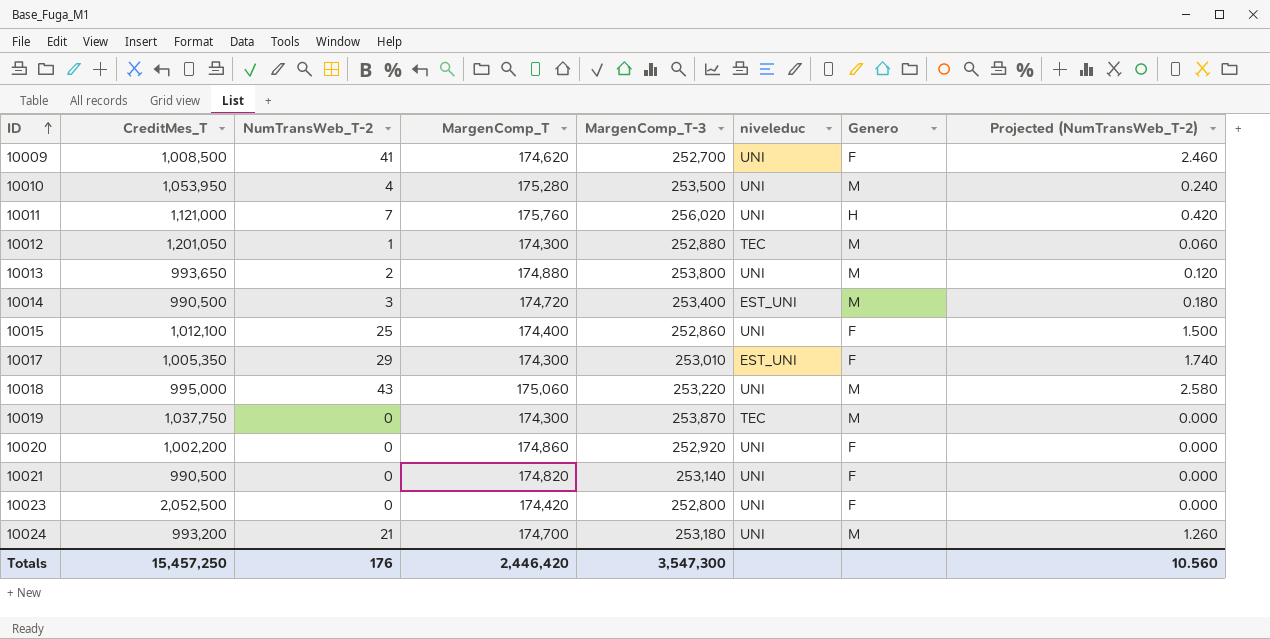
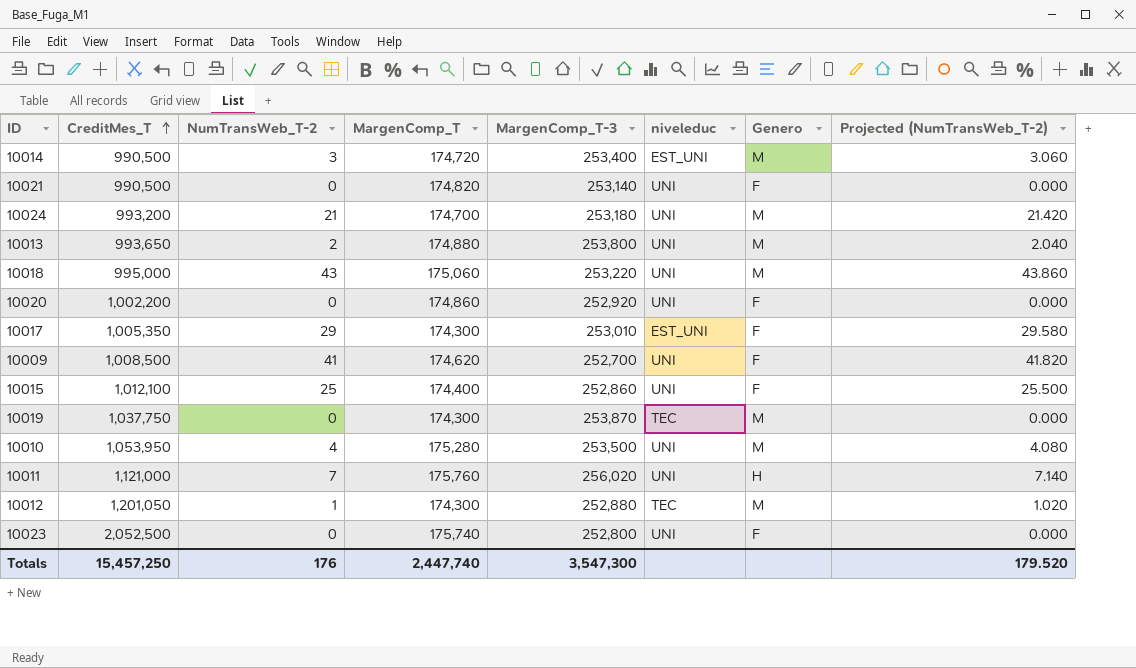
row order: ID ascending -> CreditMes_T ascending
column Projected (NumTransWeb_T-2) | formula: [NumTransWeb_T-2] * 0.06 -> [NumTransWeb_T-2] * 1.02
10023 | MargenComp_T: 174,420 -> 175,740
Totals | MargenComp_T: 2,446,420 -> 2,447,740
Totals | Projected (NumTransWeb_T-2): 10.560 -> 179.520

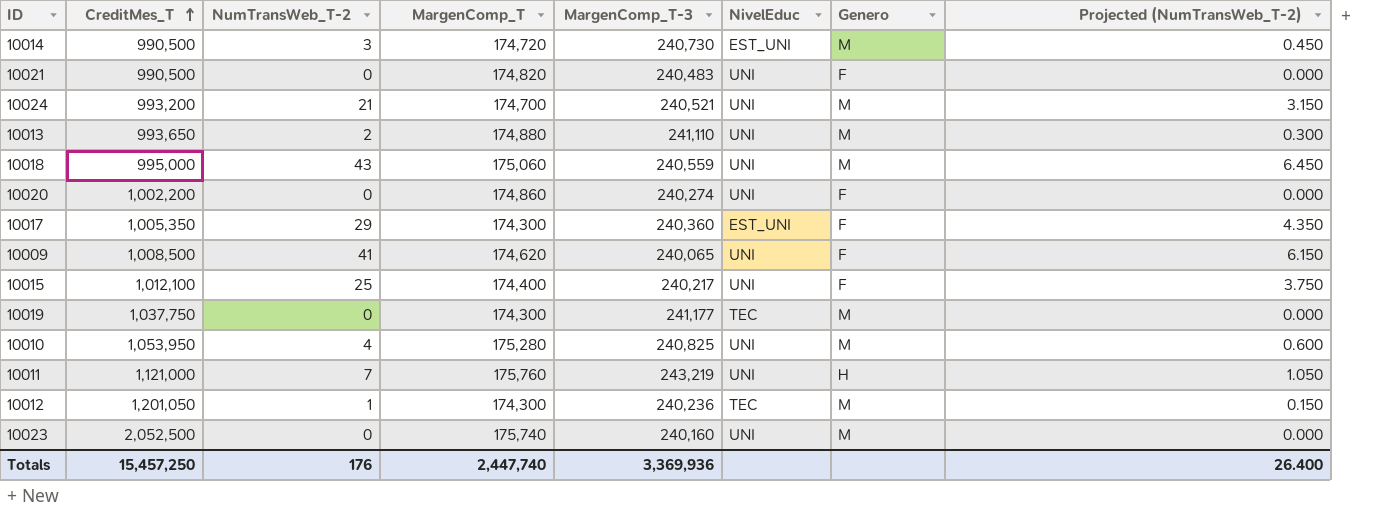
column name: niveleduc -> NivelEduc
column Projected (NumTransWeb_T-2) | formula: [NumTransWeb_T-2] * 1.02 -> [NumTransWeb_T-2] * 0.15
10014 | MargenComp_T-3: 253,400 -> 240,730
10021 | MargenComp_T-3: 253,140 -> 240,483
10024 | MargenComp_T-3: 253,180 -> 240,521
10013 | MargenComp_T-3: 253,800 -> 241,110
10018 | MargenComp_T-3: 253,220 -> 240,559
10020 | MargenComp_T-3: 252,920 -> 240,274
10017 | MargenComp_T-3: 253,010 -> 240,360
10009 | MargenComp_T-3: 252,700 -> 240,065
10015 | MargenComp_T-3: 252,860 -> 240,217
10019 | MargenComp_T-3: 253,870 -> 241,177
10010 | MargenComp_T-3: 253,500 -> 240,825
10011 | MargenComp_T-3: 256,020 -> 243,219
10012 | MargenComp_T-3: 252,880 -> 240,236
10023 | MargenComp_T-3: 252,800 -> 240,160
10023 | Genero: F -> M
Totals | MargenComp_T-3: 3,547,300 -> 3,369,936
Totals | Projected (NumTransWeb_T-2): 179.520 -> 26.400

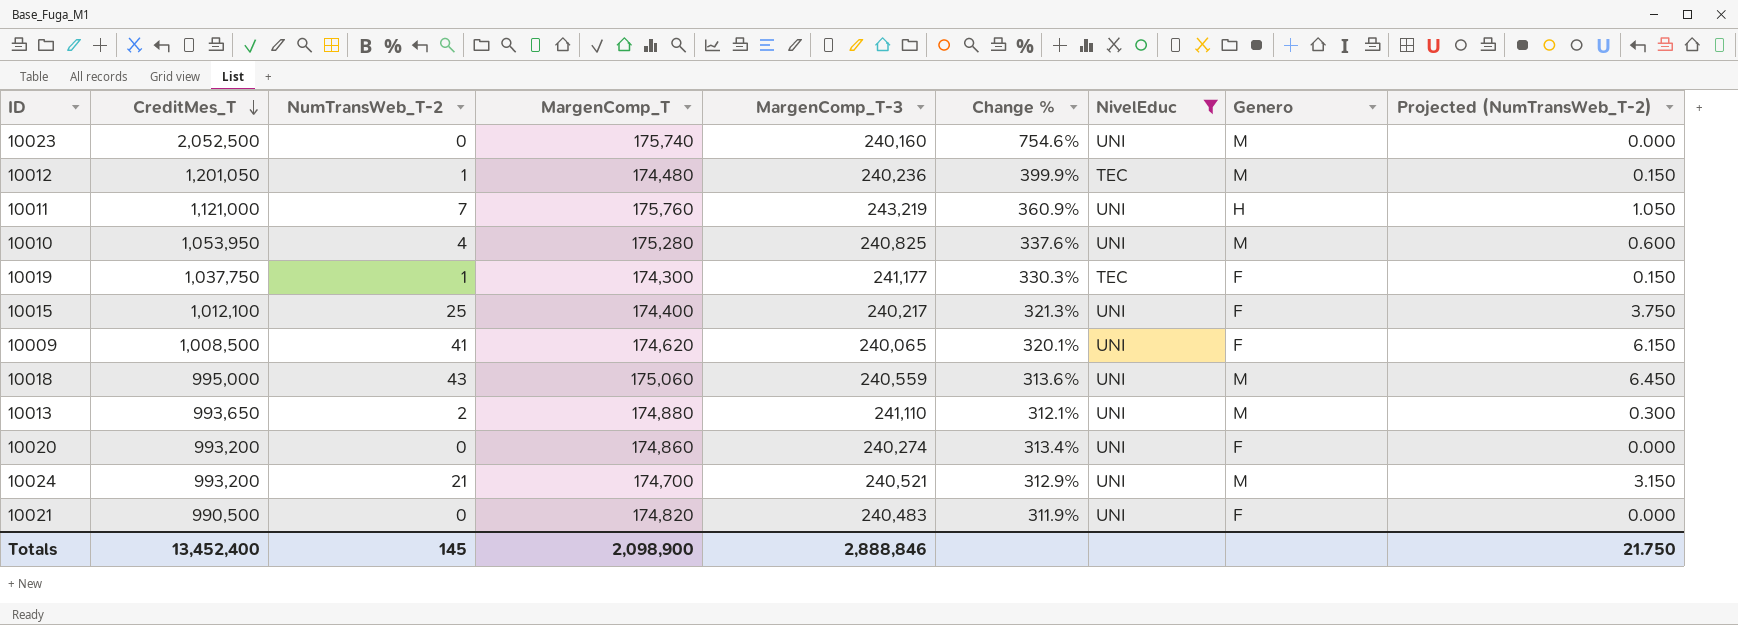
filter: none -> NivelEduc != EST_UNI
row order: CreditMes_T ascending -> CreditMes_T descending
column Change % | formula: none -> ([CreditMes_T] - [MargenComp_T-3]) / [MargenComp_T-3]
10012 | MargenComp_T: 174,300 -> 174,480
10019 | NumTransWeb_T-2: 0 -> 1
10019 | Genero: M -> F
10019 | Projected (NumTransWeb_T-2): 0.000 -> 0.150
10020 | CreditMes_T: 1,002,200 -> 993,200
Totals | CreditMes_T: 15,457,250 -> 13,452,400
Totals | NumTransWeb_T-2: 176 -> 145
Totals | MargenComp_T: 2,447,740 -> 2,098,900
Totals | MargenComp_T-3: 3,369,936 -> 2,888,846
Totals | Projected (NumTransWeb_T-2): 26.400 -> 21.750

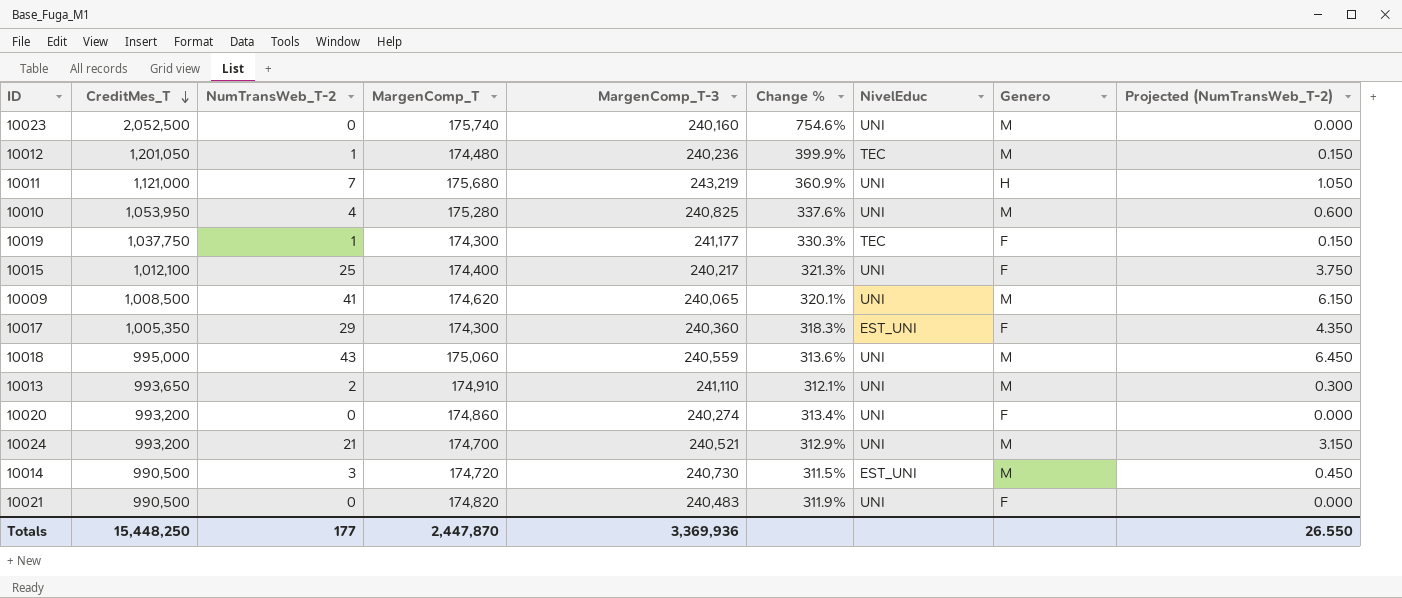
filter: NivelEduc != EST_UNI -> none
10011 | MargenComp_T: 175,760 -> 175,680
10009 | Genero: F -> M
10013 | MargenComp_T: 174,880 -> 174,910
Totals | CreditMes_T: 13,452,400 -> 15,448,250
Totals | NumTransWeb_T-2: 145 -> 177
Totals | MargenComp_T: 2,098,900 -> 2,447,870
Totals | MargenComp_T-3: 2,888,846 -> 3,369,936
Totals | Projected (NumTransWeb_T-2): 21.750 -> 26.550

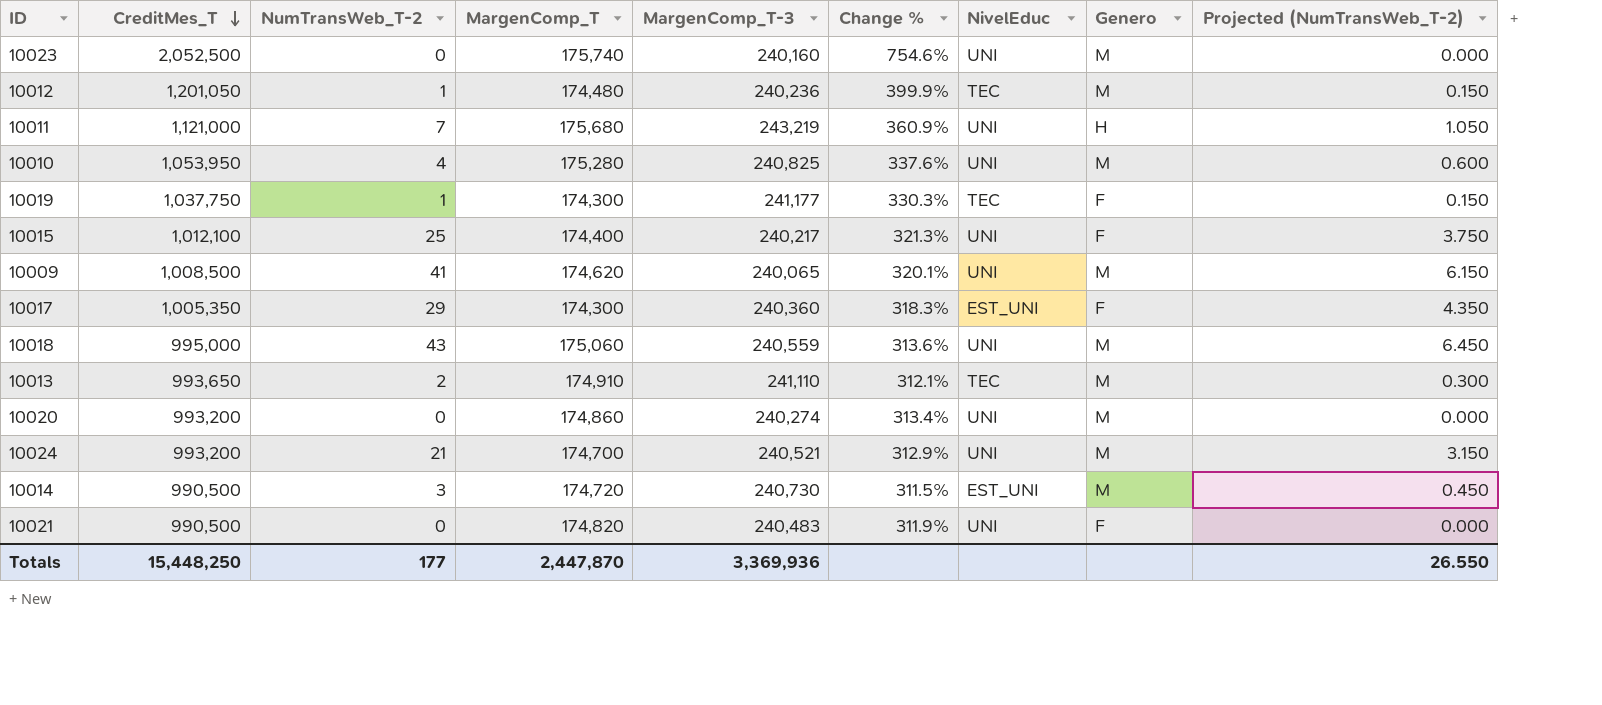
10013 | NivelEduc: UNI -> TEC
10020 | Genero: F -> M

